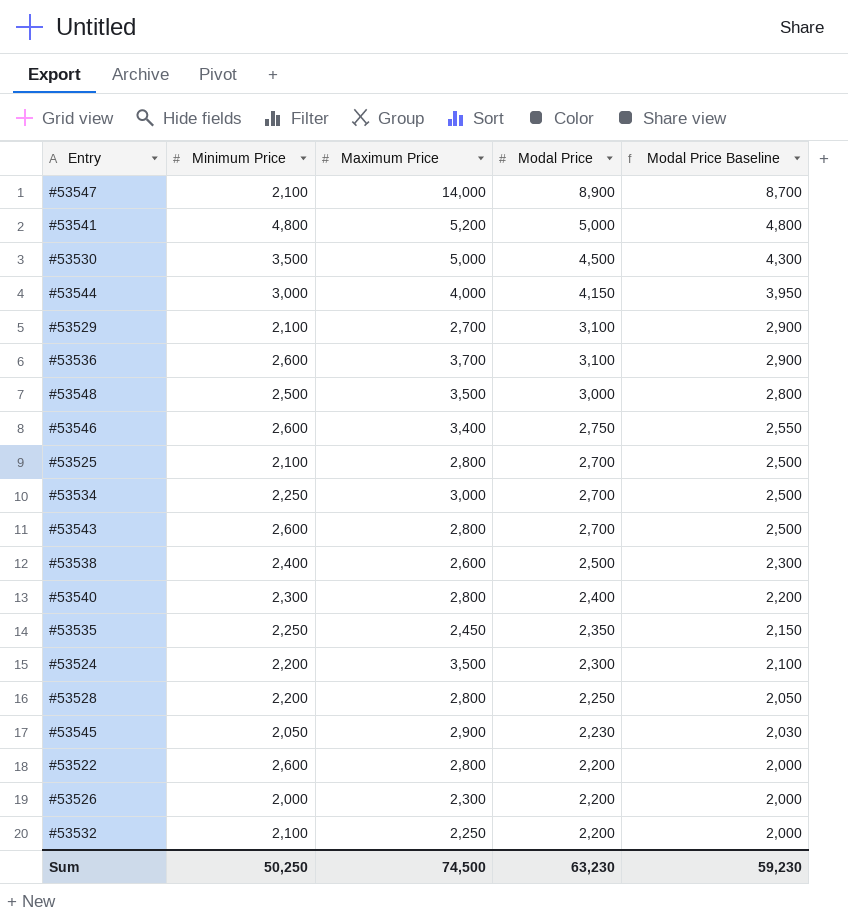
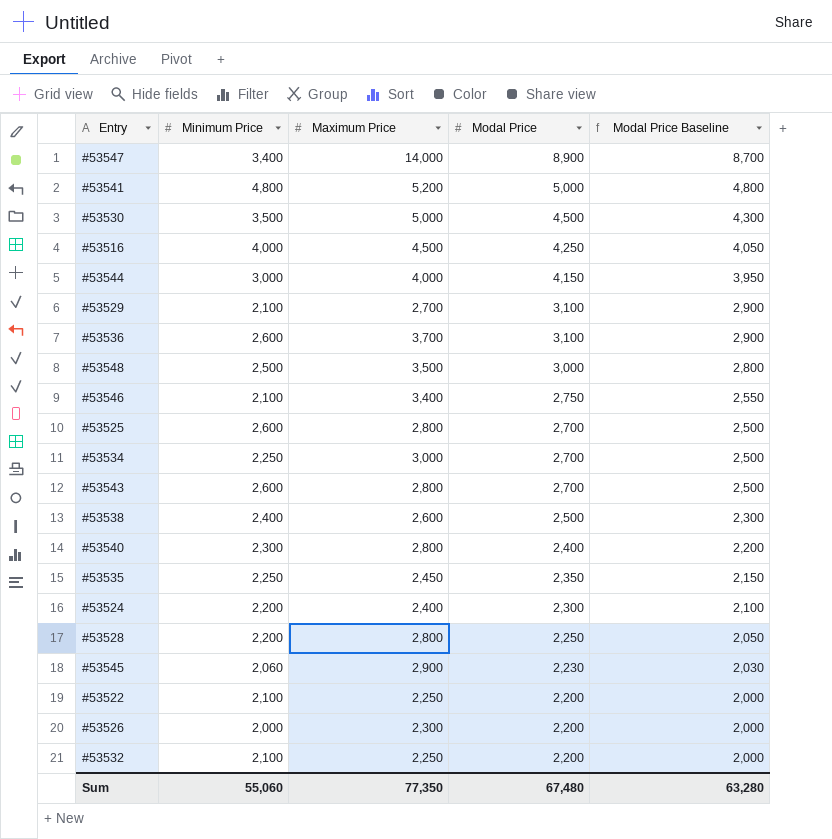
#53547 | Minimum Price: 2,100 -> 3,400
row #53516: none -> 4,000 | 4,500 | 4,250 | 4,050
#53546 | Minimum Price: 2,600 -> 2,100
#53525 | Minimum Price: 2,100 -> 2,600
#53524 | Maximum Price: 3,500 -> 2,400
#53545 | Minimum Price: 2,050 -> 2,060
#53522 | Minimum Price: 2,600 -> 2,100
#53522 | Maximum Price: 2,800 -> 2,250
Sum | Minimum Price: 50,250 -> 55,060
Sum | Maximum Price: 74,500 -> 77,350
Sum | Modal Price: 63,230 -> 67,480
Sum | Modal Price Baseline: 59,230 -> 63,280

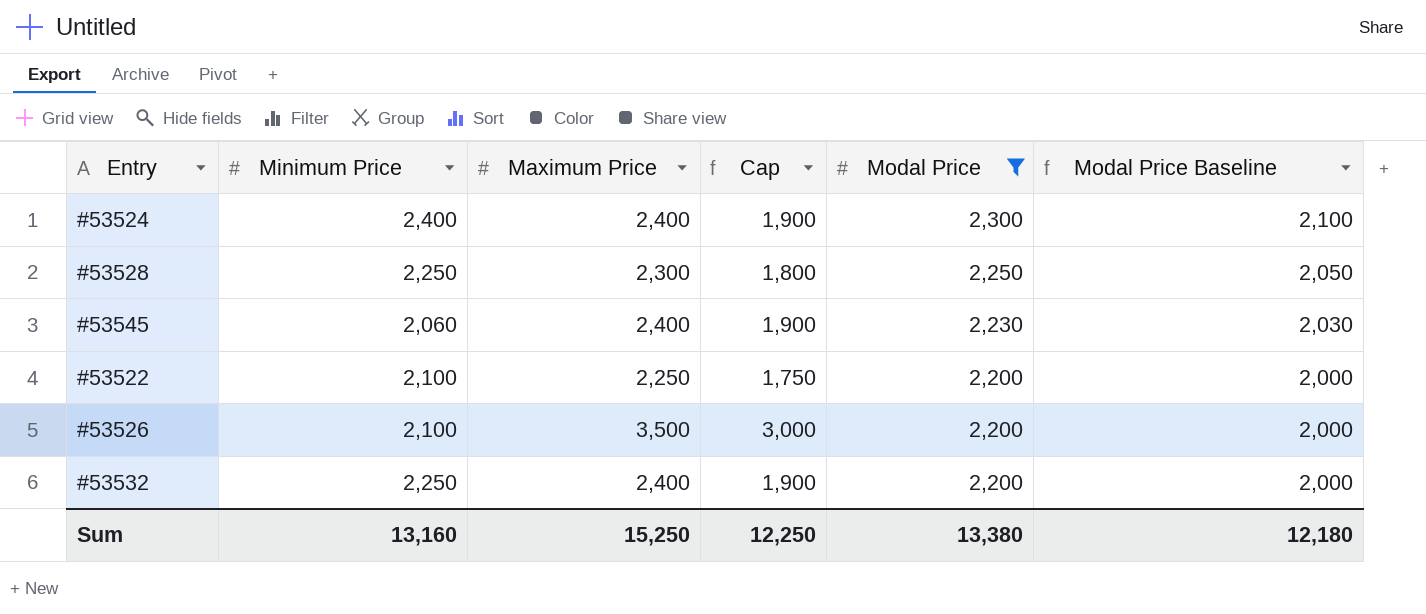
filter: none -> Modal Price <= 2,300
column Cap | formula: none -> [Maximum Price] - 500
#53524 | Minimum Price: 2,200 -> 2,400
#53528 | Minimum Price: 2,200 -> 2,250
#53528 | Maximum Price: 2,800 -> 2,300
#53545 | Maximum Price: 2,900 -> 2,400
#53526 | Minimum Price: 2,000 -> 2,100
#53526 | Maximum Price: 2,300 -> 3,500
#53532 | Minimum Price: 2,100 -> 2,250
#53532 | Maximum Price: 2,250 -> 2,400
Sum | Minimum Price: 55,060 -> 13,160
Sum | Maximum Price: 77,350 -> 15,250
Sum | Modal Price: 67,480 -> 13,380
Sum | Modal Price Baseline: 63,280 -> 12,180

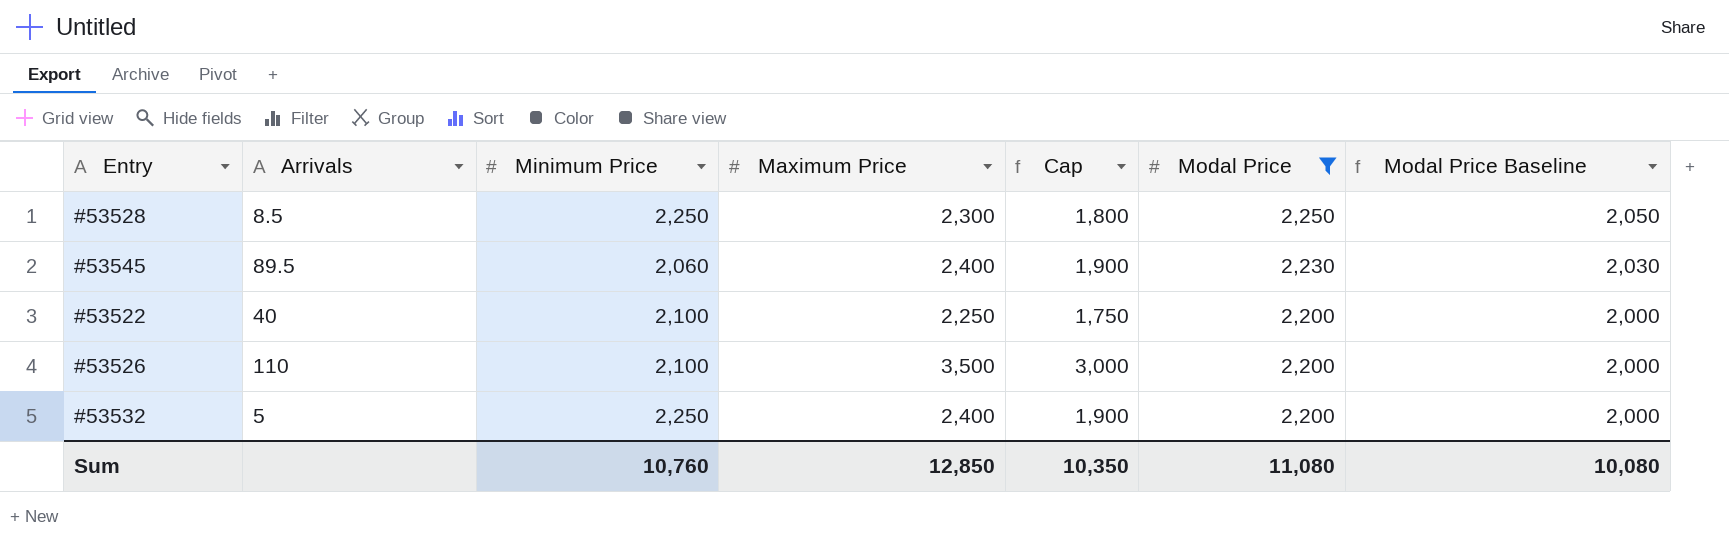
column Arrivals | position: none -> 2
row #53524: 2,400 | 2,400 | 1,900 | 2,300 | 2,100 -> none
Sum | Minimum Price: 13,160 -> 10,760
Sum | Maximum Price: 15,250 -> 12,850
Sum | Cap: 12,250 -> 10,350
Sum | Modal Price: 13,380 -> 11,080
Sum | Modal Price Baseline: 12,180 -> 10,080

